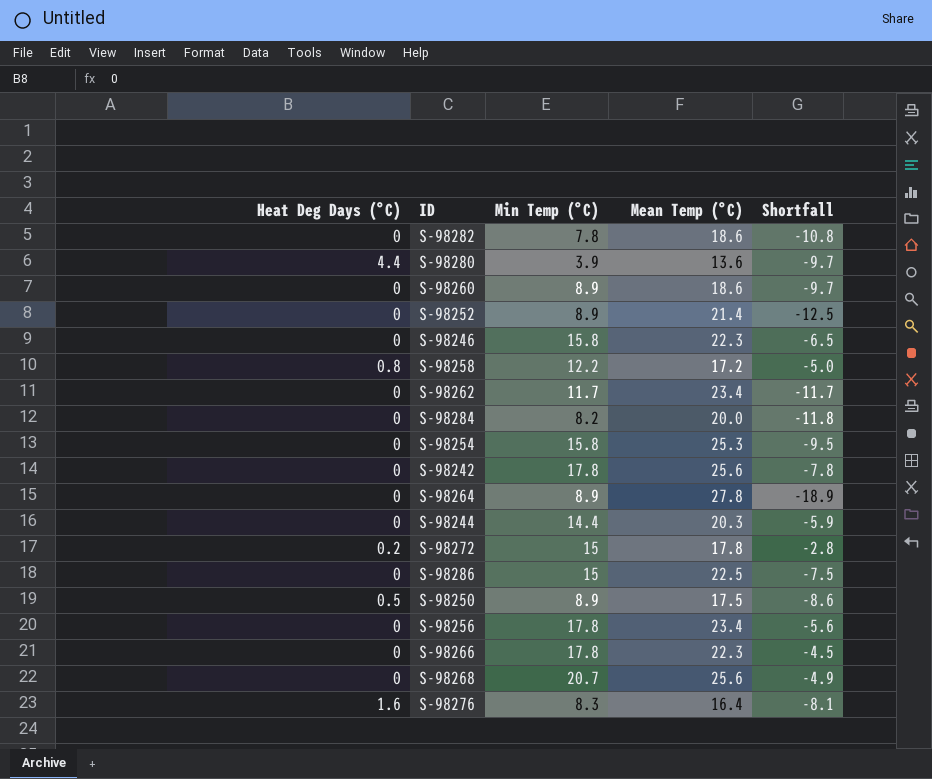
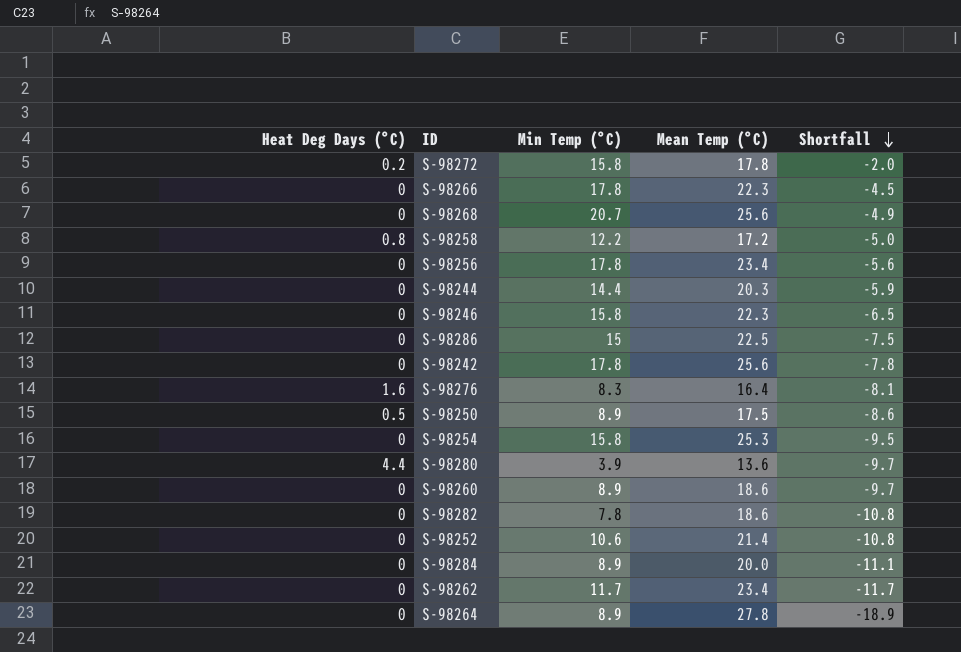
row order: none -> Shortfall descending
S-98272 | Min Temp (°C): 15 -> 15.8
S-98272 | Shortfall: -2.8 -> -2.0
S-98252 | Min Temp (°C): 8.9 -> 10.6
S-98252 | Shortfall: -12.5 -> -10.8
S-98284 | Min Temp (°C): 8.2 -> 8.9
S-98284 | Shortfall: -11.8 -> -11.1

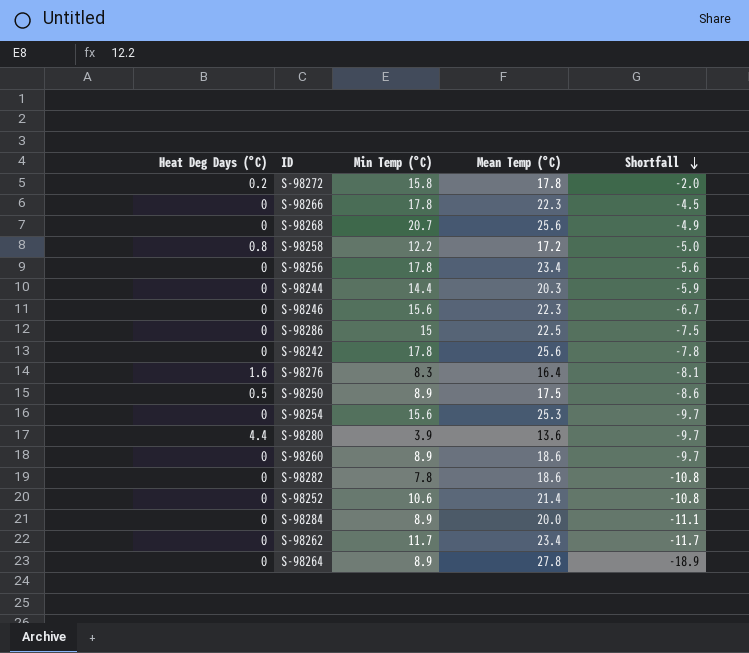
S-98246 | Min Temp (°C): 15.8 -> 15.6
S-98246 | Shortfall: -6.5 -> -6.7
S-98254 | Min Temp (°C): 15.8 -> 15.6
S-98254 | Shortfall: -9.5 -> -9.7

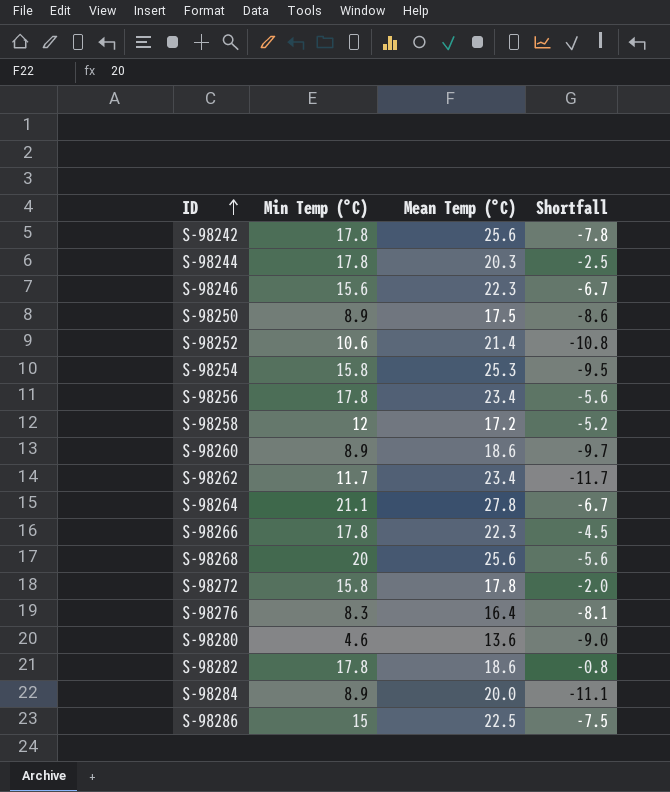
row order: Shortfall descending -> ID ascending
column Heat Deg Days (°C) | position: 1 -> none
S-98244 | Min Temp (°C): 14.4 -> 17.8
S-98244 | Shortfall: -5.9 -> -2.5
S-98254 | Min Temp (°C): 15.6 -> 15.8
S-98254 | Shortfall: -9.7 -> -9.5
S-98258 | Min Temp (°C): 12.2 -> 12
S-98258 | Shortfall: -5.0 -> -5.2
S-98264 | Min Temp (°C): 8.9 -> 21.1
S-98264 | Shortfall: -18.9 -> -6.7
S-98268 | Min Temp (°C): 20.7 -> 20
S-98268 | Shortfall: -4.9 -> -5.6
S-98280 | Min Temp (°C): 3.9 -> 4.6
S-98280 | Shortfall: -9.7 -> -9.0
S-98282 | Min Temp (°C): 7.8 -> 17.8
S-98282 | Shortfall: -10.8 -> -0.8

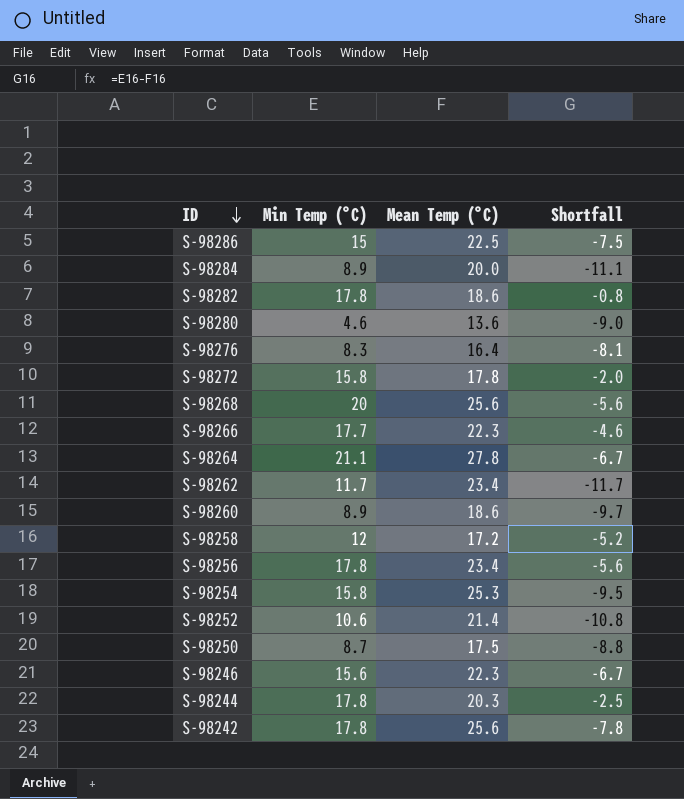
row order: ID ascending -> ID descending
S-98266 | Min Temp (°C): 17.8 -> 17.7
S-98266 | Shortfall: -4.5 -> -4.6
S-98250 | Min Temp (°C): 8.9 -> 8.7
S-98250 | Shortfall: -8.6 -> -8.8

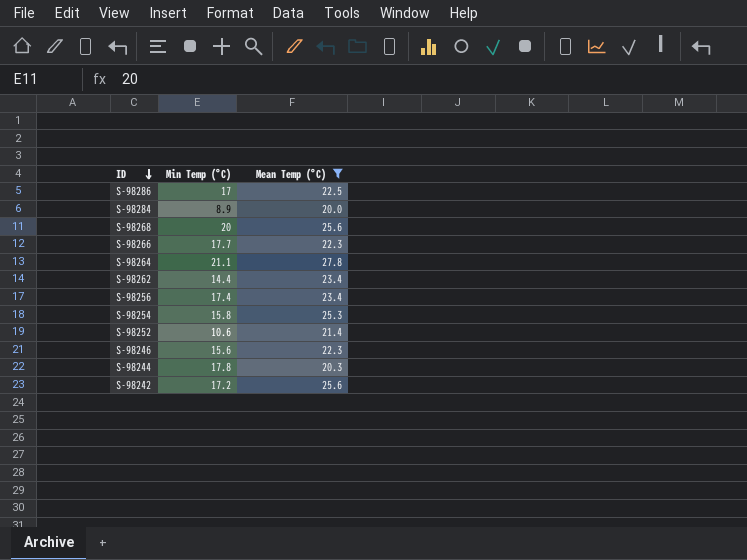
filter: none -> Mean Temp (°C) >= 20.0
column Shortfall | formula: [Min Temp (°C)] - [Mean Temp (°C)] -> none
S-98286 | Min Temp (°C): 15 -> 17
S-98262 | Min Temp (°C): 11.7 -> 14.4
S-98256 | Min Temp (°C): 17.8 -> 17.4
S-98242 | Min Temp (°C): 17.8 -> 17.2

